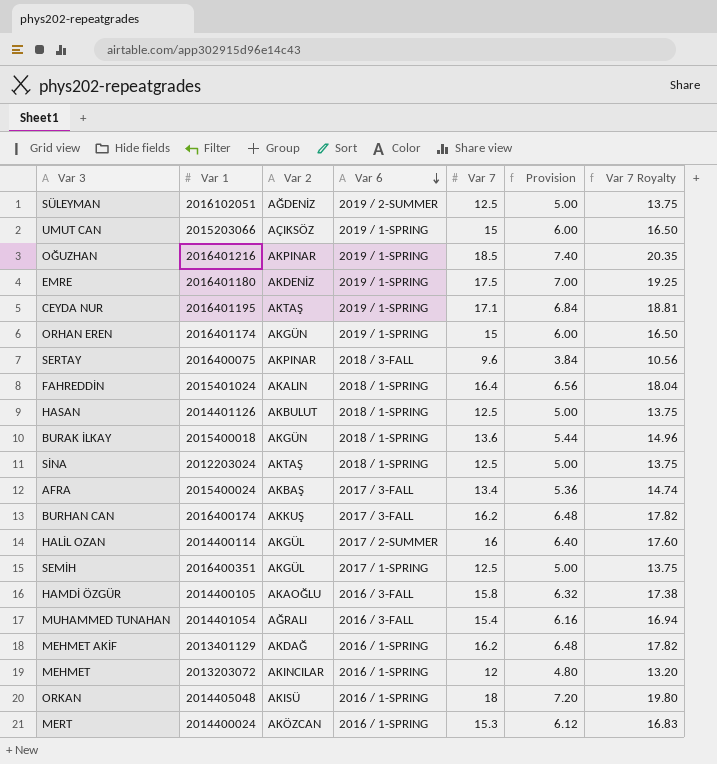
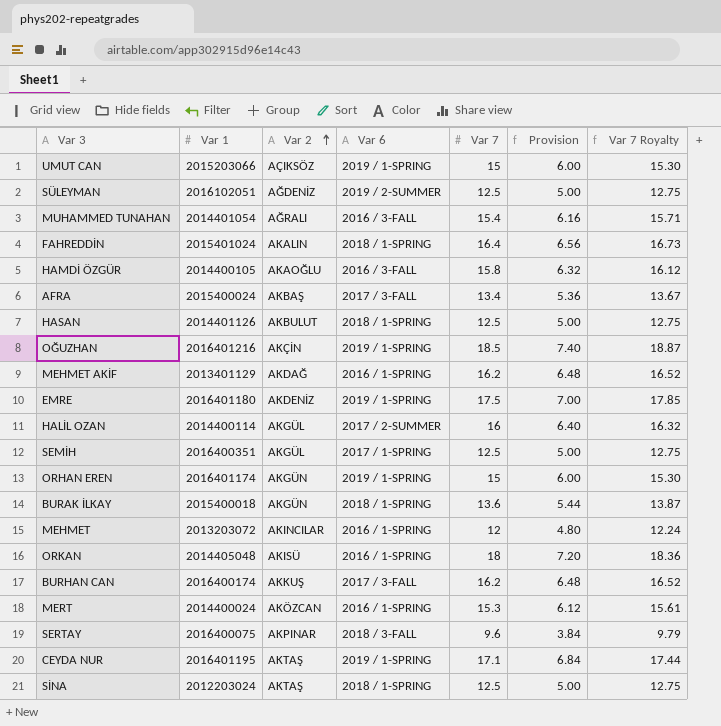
row order: Var 6 descending -> Var 2 ascending
column Var 7 Royalty | formula: [Var 7] * 1.1 -> [Var 7] * 1.02
OĞUZHAN | Var 2: AKPINAR -> AKÇİN

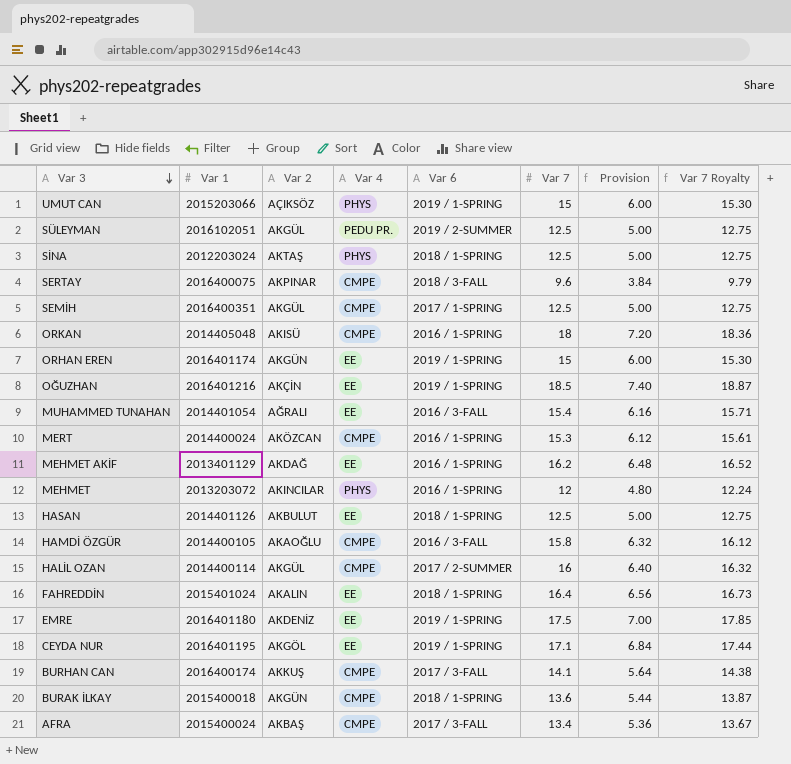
row order: Var 2 ascending -> Var 3 descending
column Var 4 | position: none -> 4
SÜLEYMAN | Var 2: AĞDENİZ -> AKGÜL
CEYDA NUR | Var 2: AKTAŞ -> AKGÖL
BURHAN CAN | Var 7: 16.2 -> 14.1
BURHAN CAN | Provision: 6.48 -> 5.64
BURHAN CAN | Var 7 Royalty: 16.52 -> 14.38

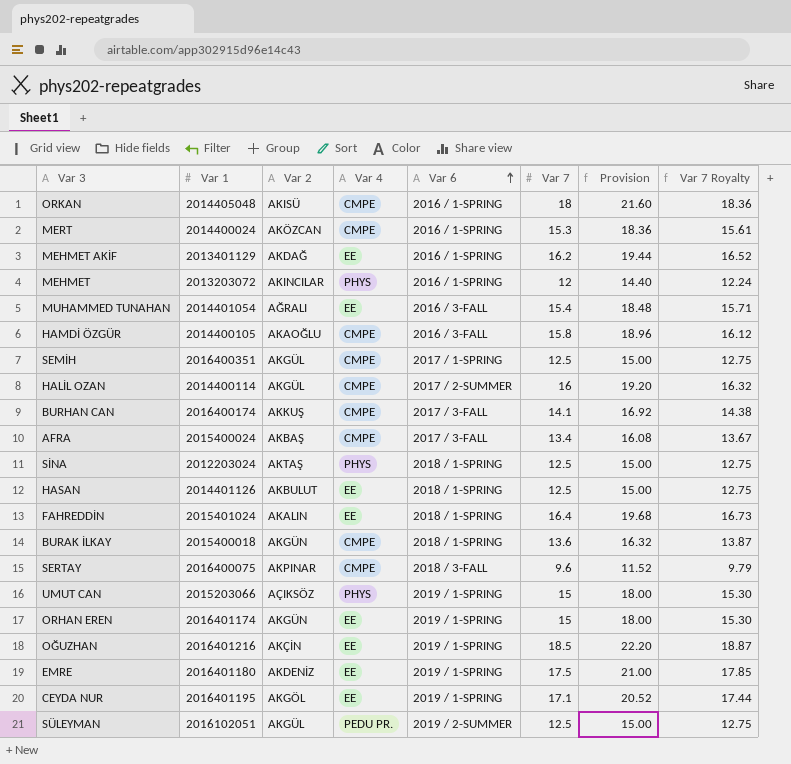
row order: Var 3 descending -> Var 6 ascending
column Provision | formula: [Var 7] * 0.4 -> [Var 7] * 1.2

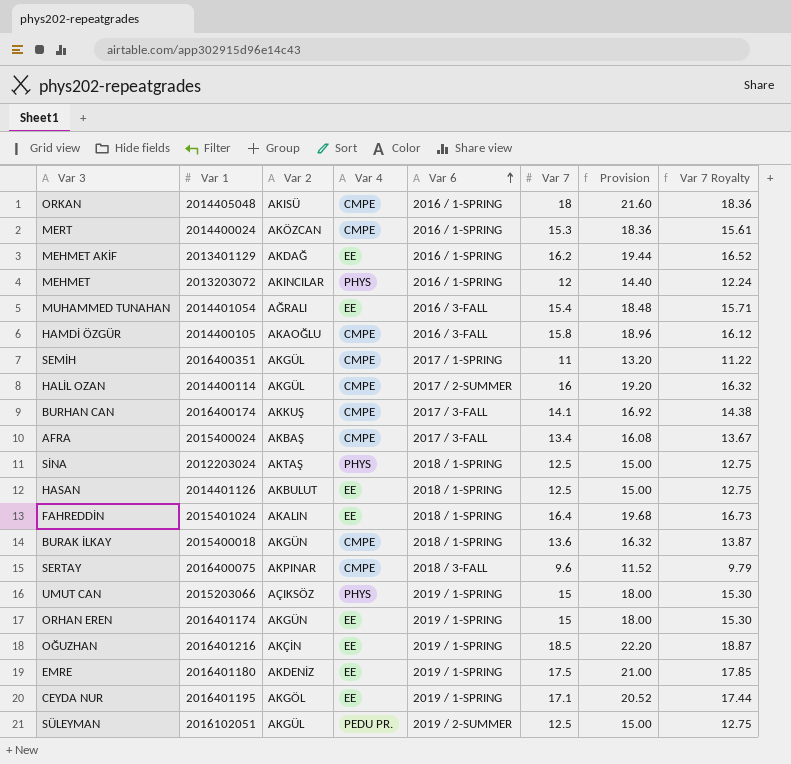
SEMİH | Var 7: 12.5 -> 11
SEMİH | Provision: 15.00 -> 13.20
SEMİH | Var 7 Royalty: 12.75 -> 11.22

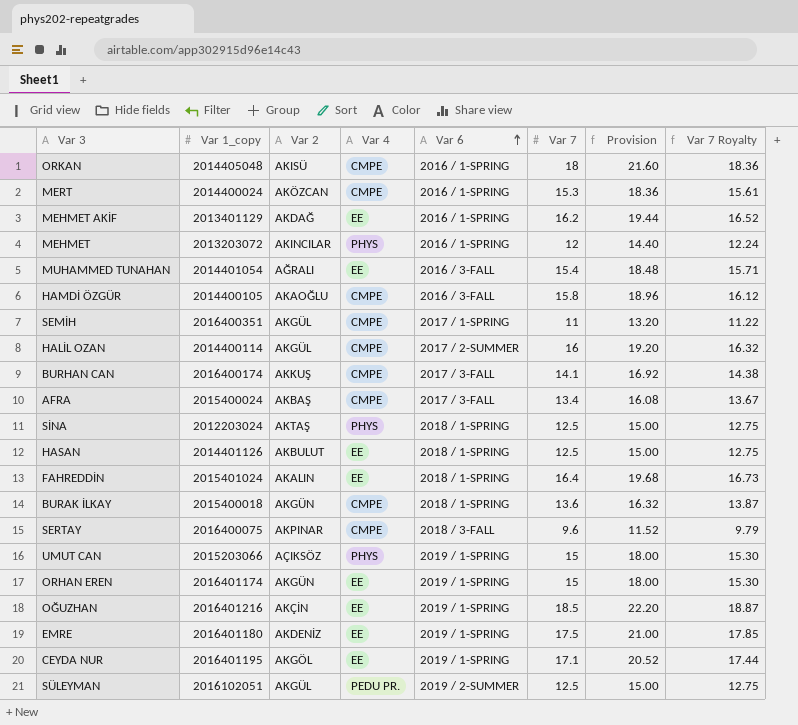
column name: Var 1 -> Var 1_copy

